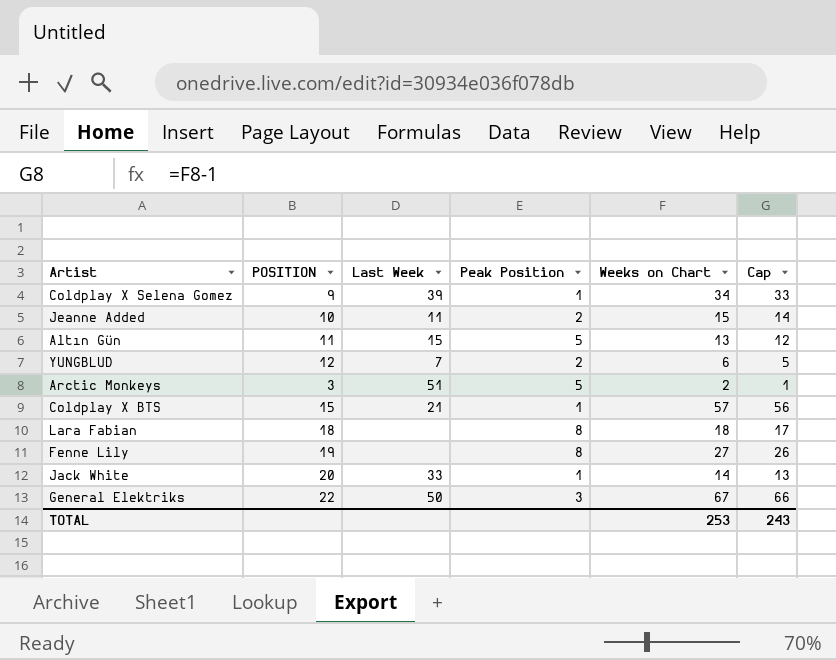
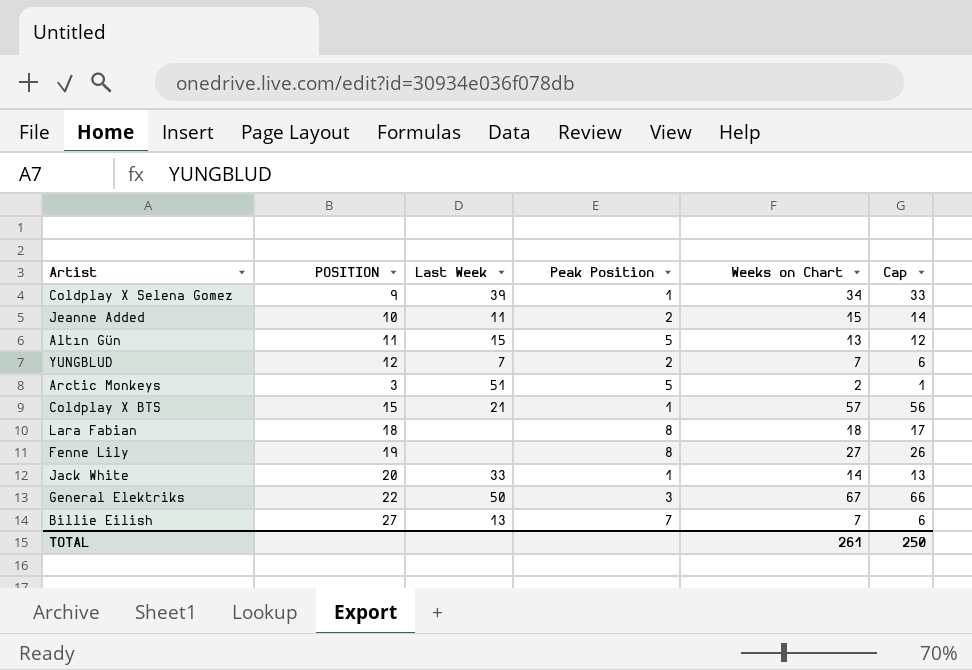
YUNGBLUD | Weeks on Chart: 6 -> 7
YUNGBLUD | Cap: 5 -> 6
row Billie Eilish: none -> 27 | 13 | 7 | 7 | 6
TOTAL | Weeks on Chart: 253 -> 261
TOTAL | Cap: 243 -> 250

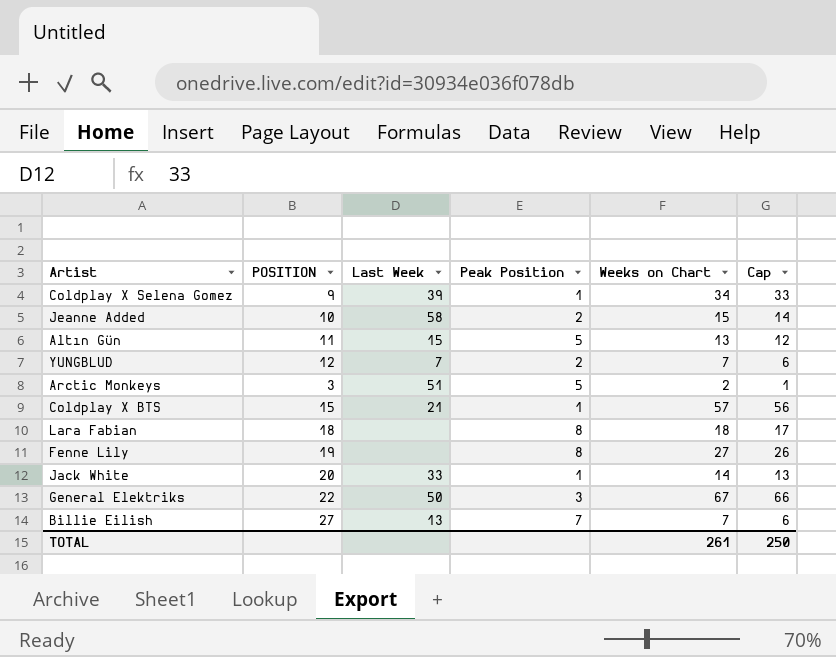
Jeanne Added | Last Week: 11 -> 58

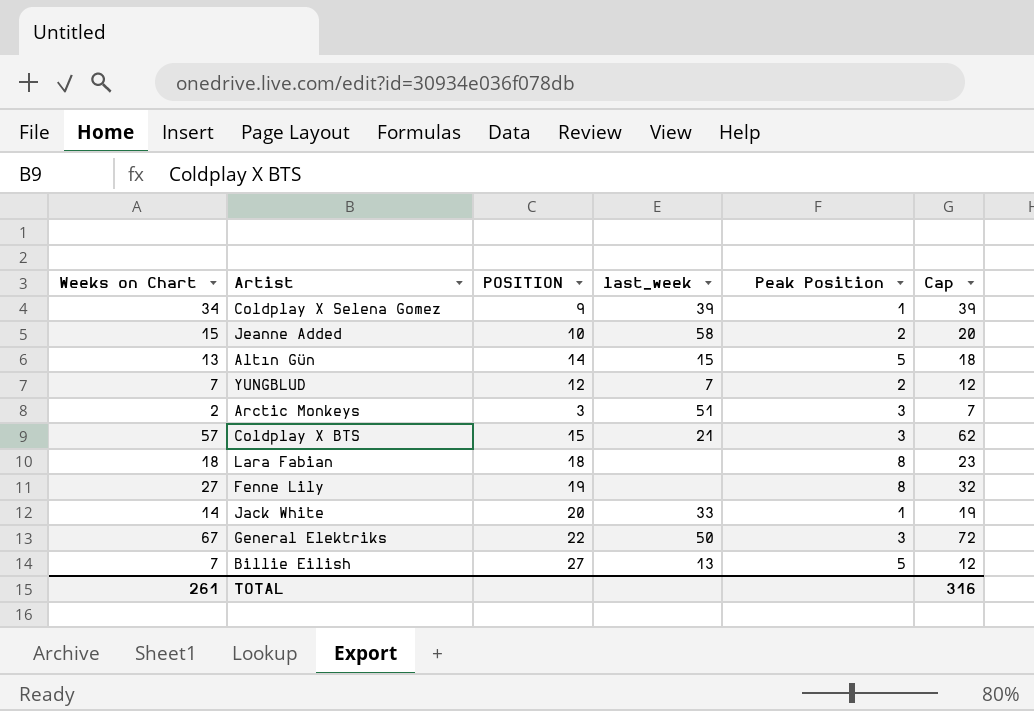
column Weeks on Chart | position: 5 -> 1
column name: Last Week -> last_week
column Cap | formula: [Weeks on Chart] - 1 -> [Weeks on Chart] + 5
Altın Gün | POSITION: 11 -> 14
Arctic Monkeys | Peak Position: 5 -> 3
Coldplay X BTS | Peak Position: 1 -> 3
Billie Eilish | Peak Position: 7 -> 5
TOTAL | Cap: 250 -> 316

